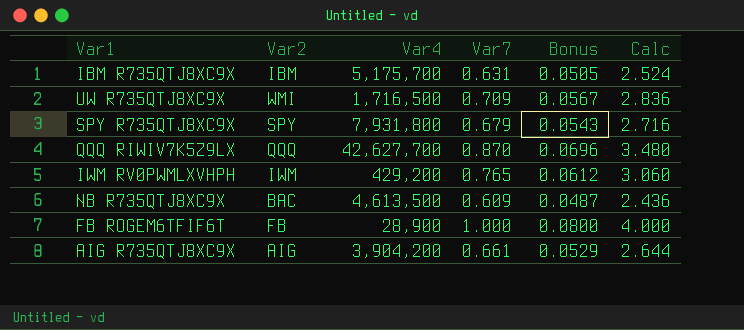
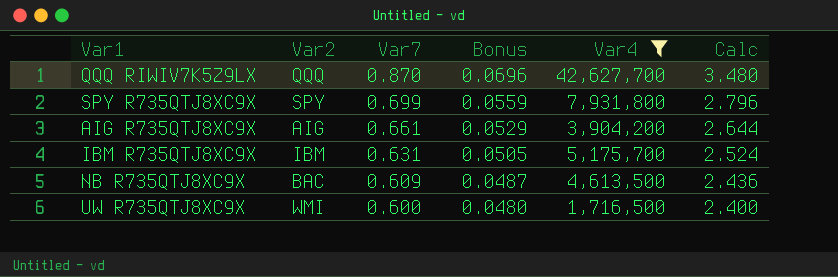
filter: none -> Var4 >= 1,716,500
row order: none -> Var7 descending
column Var4 | position: 3 -> 5
SPY R735QTJ8XC9X | Var7: 0.679 -> 0.699
SPY R735QTJ8XC9X | Bonus: 0.0543 -> 0.0559
SPY R735QTJ8XC9X | Calc: 2.716 -> 2.796
UW R735QTJ8XC9X | Var7: 0.709 -> 0.600
UW R735QTJ8XC9X | Bonus: 0.0567 -> 0.0480
UW R735QTJ8XC9X | Calc: 2.836 -> 2.400

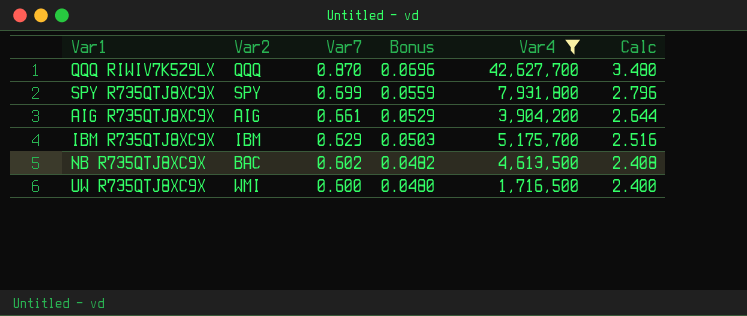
IBM R735QTJ8XC9X | Var7: 0.631 -> 0.629
IBM R735QTJ8XC9X | Bonus: 0.0505 -> 0.0503
IBM R735QTJ8XC9X | Calc: 2.524 -> 2.516
NB R735QTJ8XC9X | Var7: 0.609 -> 0.602
NB R735QTJ8XC9X | Bonus: 0.0487 -> 0.0482
NB R735QTJ8XC9X | Calc: 2.436 -> 2.408

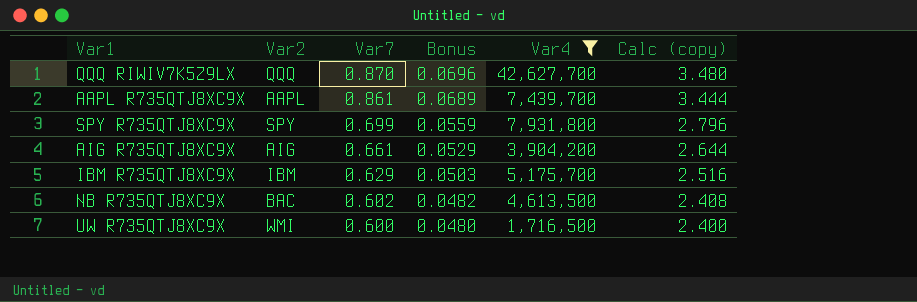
column name: Calc -> Calc (copy)
row AAPL R735QTJ8XC9X: none -> AAPL | 0.861 | 0.0689 | 7,439,700 | 3.444

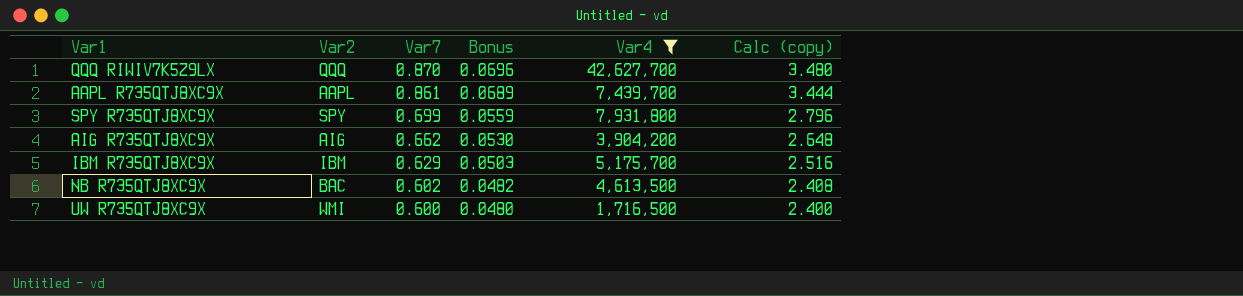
AIG R735QTJ8XC9X | Var7: 0.661 -> 0.662
AIG R735QTJ8XC9X | Bonus: 0.0529 -> 0.0530
AIG R735QTJ8XC9X | Calc (copy): 2.644 -> 2.648

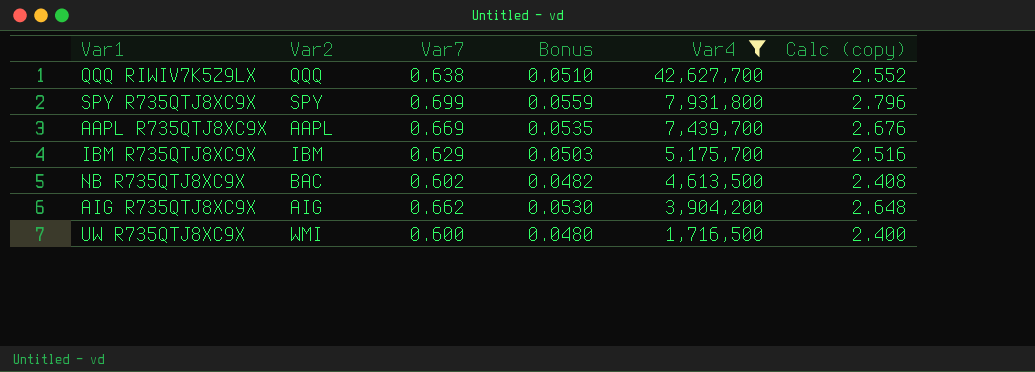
row order: Var7 descending -> Var4 descending
QQQ RIWIV7K5Z9LX | Var7: 0.870 -> 0.638
QQQ RIWIV7K5Z9LX | Bonus: 0.0696 -> 0.0510
QQQ RIWIV7K5Z9LX | Calc (copy): 3.480 -> 2.552
AAPL R735QTJ8XC9X | Var7: 0.861 -> 0.669
AAPL R735QTJ8XC9X | Bonus: 0.0689 -> 0.0535
AAPL R735QTJ8XC9X | Calc (copy): 3.444 -> 2.676

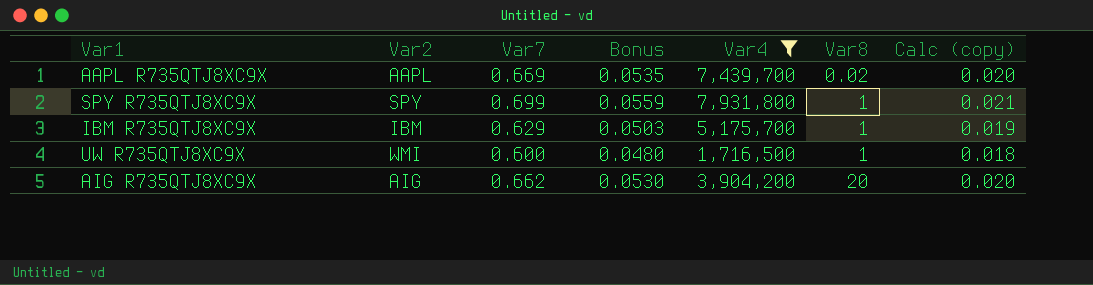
row order: Var4 descending -> Var8 ascending
column Var8 | position: none -> 6
column Calc (copy) | formula: [Var7] * 4 -> [Var7] * 0.03
row QQQ RIWIV7K5Z9LX: QQQ | 0.638 | 0.0510 | 42,627,700 | 2.552 -> none
row NB R735QTJ8XC9X: BAC | 0.602 | 0.0482 | 4,613,500 | 2.408 -> none

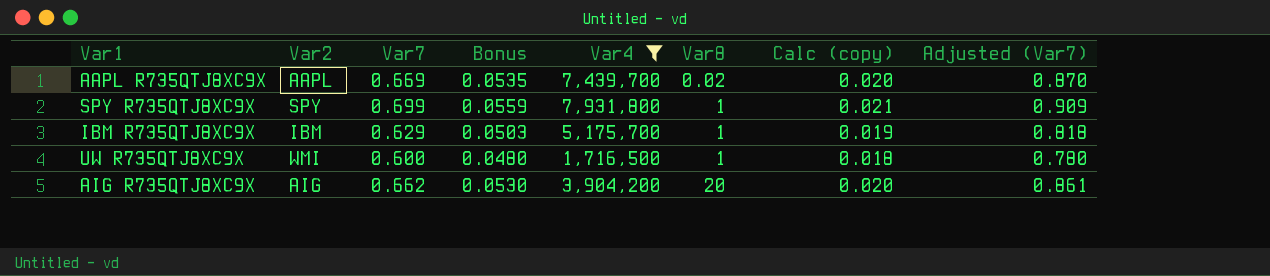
column Adjusted (Var7) | formula: none -> [Var7] * 1.3

